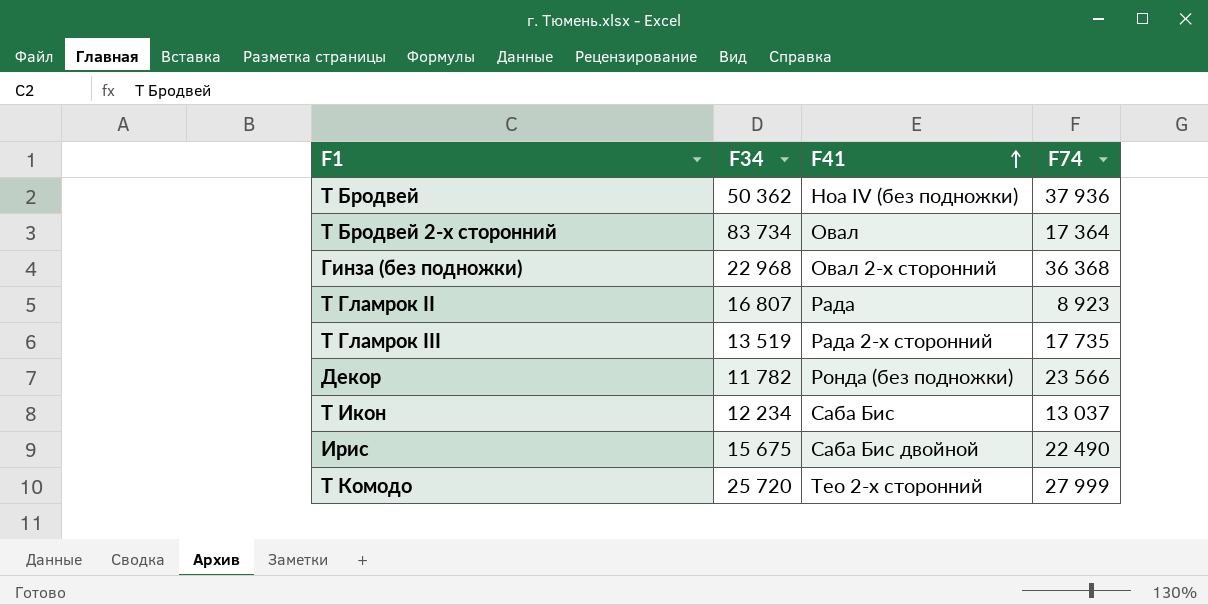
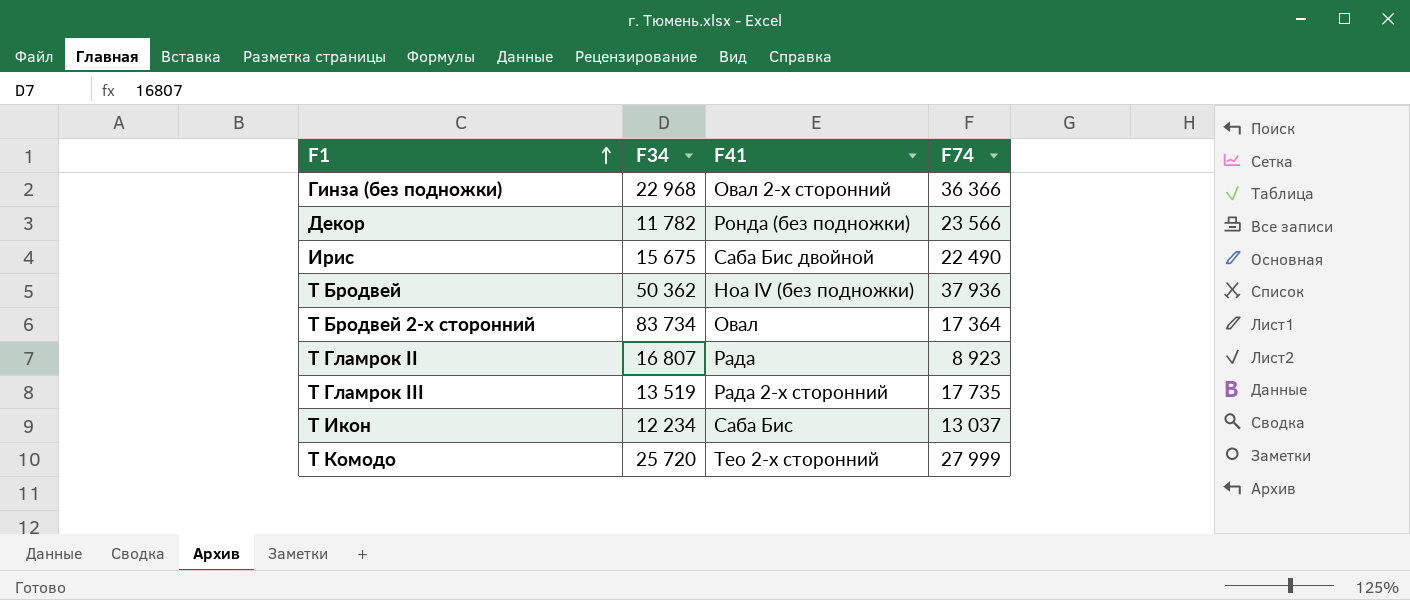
row order: F41 ascending -> F1 ascending
Гинза (без подножки) | F74: 36 368 -> 36 366

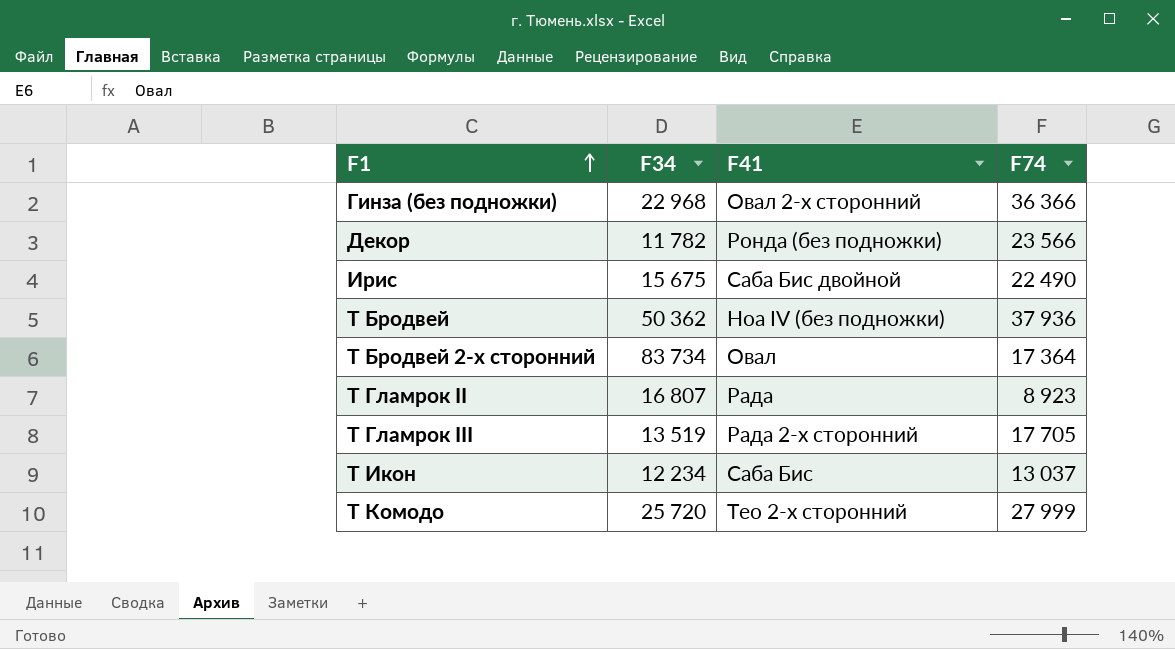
Т Гламрок III | F74: 17 735 -> 17 705

